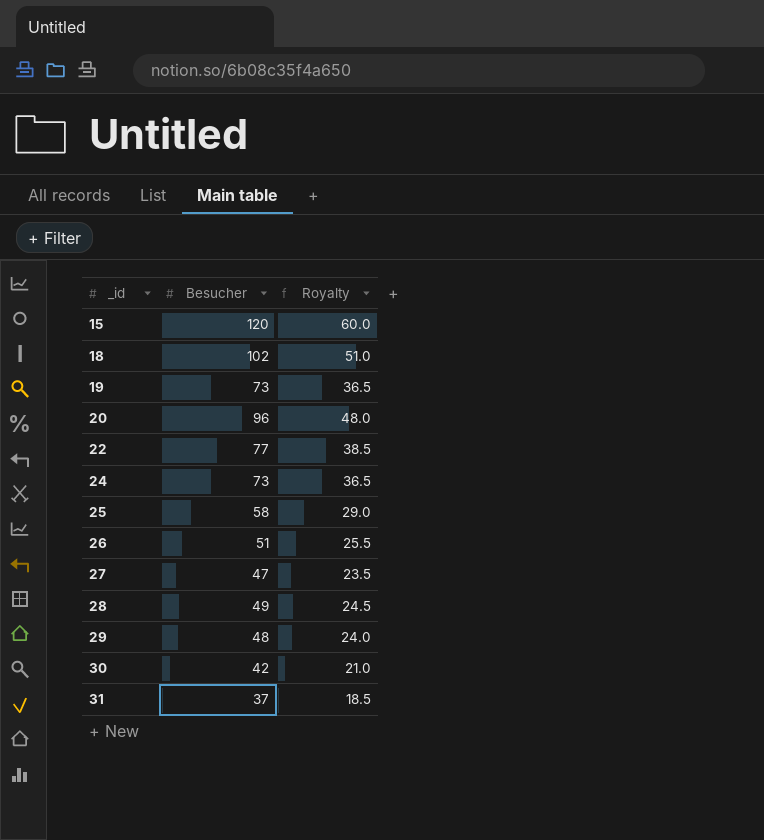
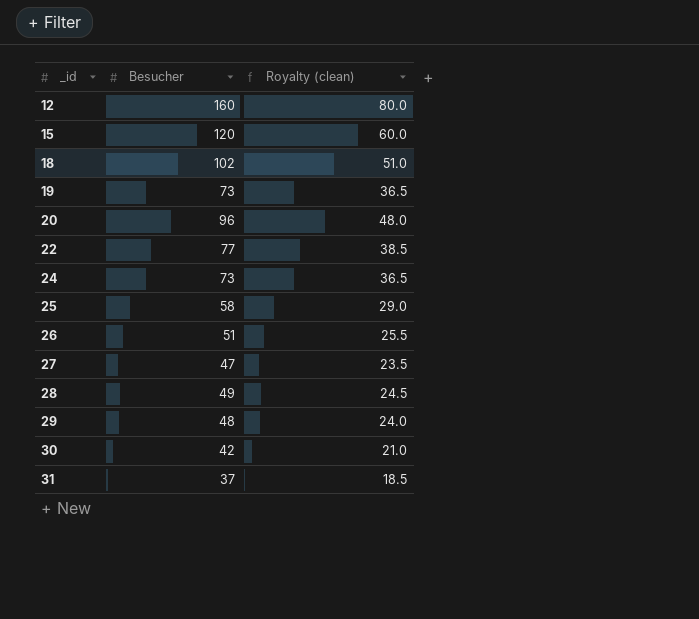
column name: Royalty -> Royalty (clean)
row 12: none -> 160 | 80.0

